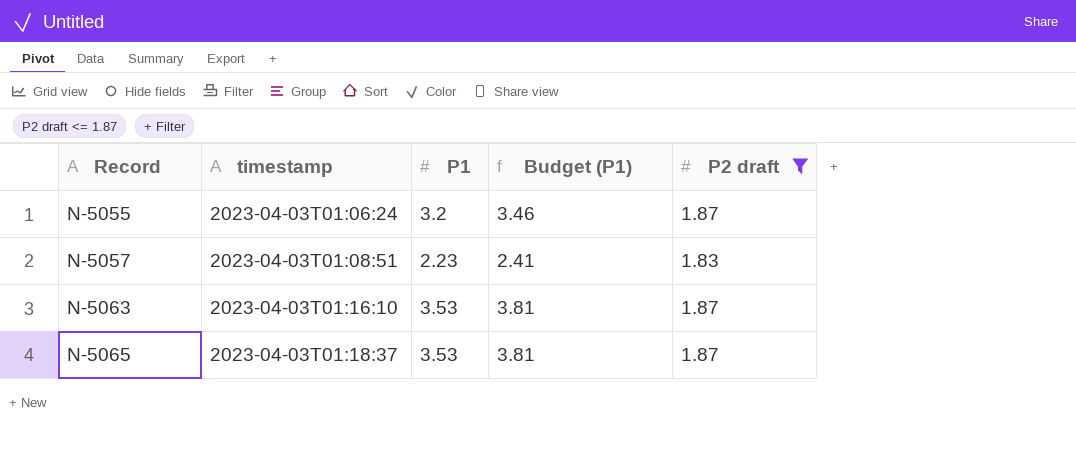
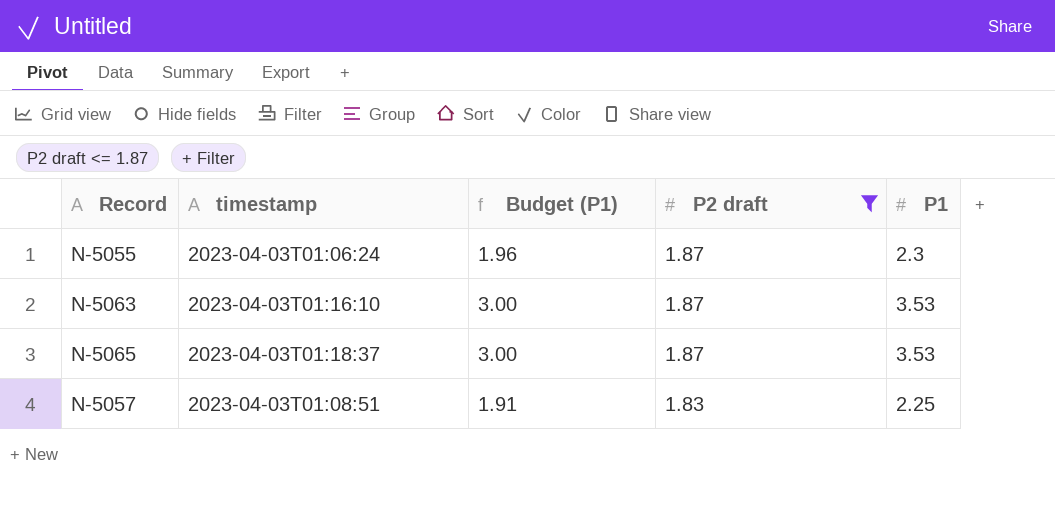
row order: Record ascending -> P2 draft descending
column Budget (P1) | formula: [P1] * 1.08 -> [P1] * 0.85
column P1 | position: 3 -> 5
N-5055 | P1: 3.2 -> 2.3
N-5057 | P1: 2.23 -> 2.25

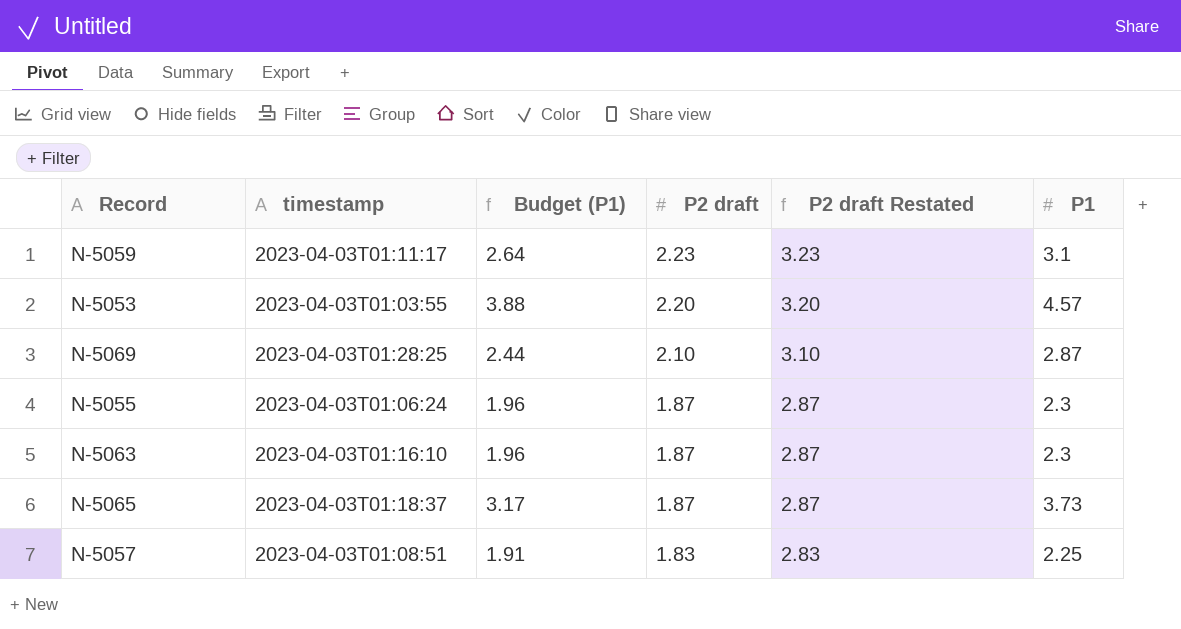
filter: P2 draft <= 1.87 -> none
column P2 draft Restated | formula: none -> [P2 draft] + 1
N-5063 | Budget (P1): 3.00 -> 1.96
N-5063 | P1: 3.53 -> 2.3
N-5065 | Budget (P1): 3.00 -> 3.17
N-5065 | P1: 3.53 -> 3.73

